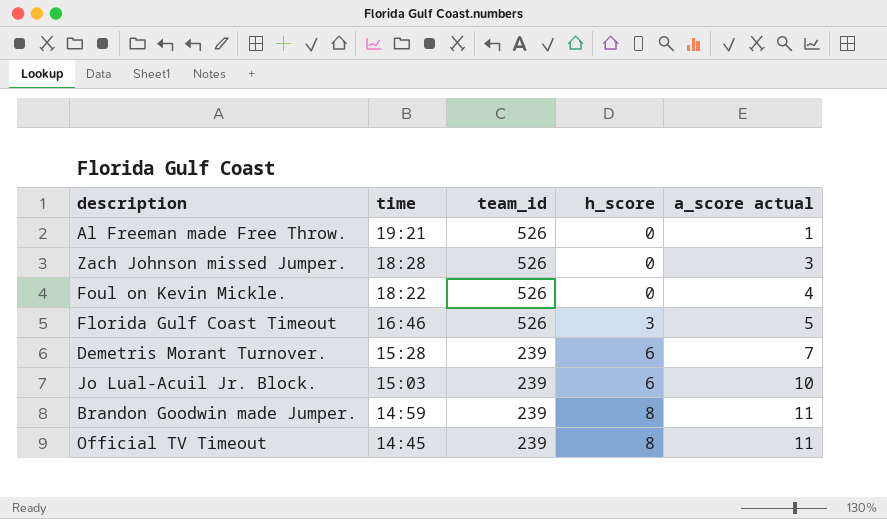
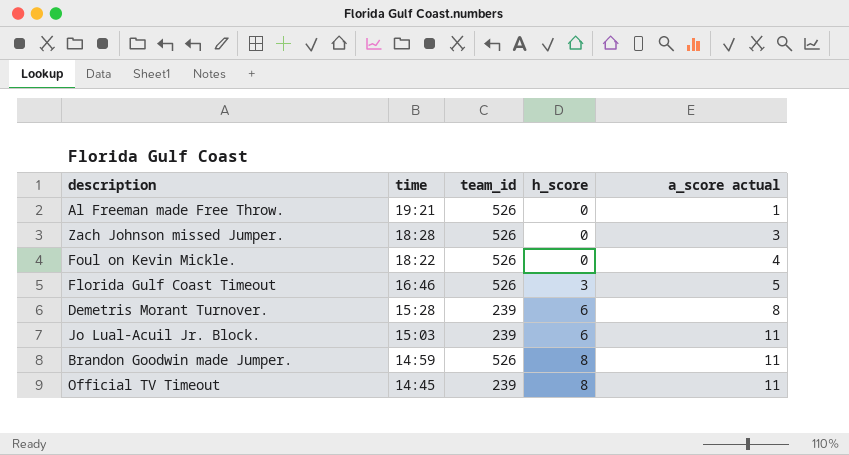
Demetris Morant Turnover. | a_score actual: 7 -> 8
Jo Lual-Acuil Jr. Block. | a_score actual: 10 -> 11
Brandon Goodwin made Jumper. | team_id: 239 -> 526

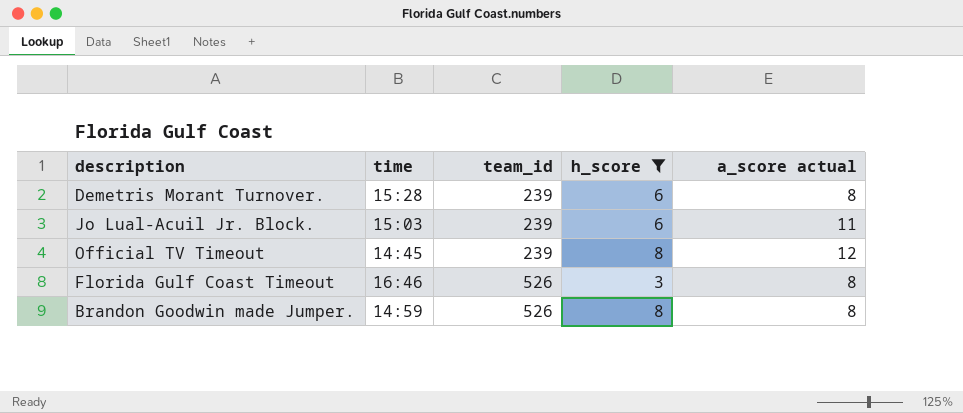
filter: none -> h_score != 0
row order: time descending -> team_id ascending
Official TV Timeout | a_score actual: 11 -> 12
Florida Gulf Coast Timeout | a_score actual: 5 -> 8
Brandon Goodwin made Jumper. | a_score actual: 11 -> 8

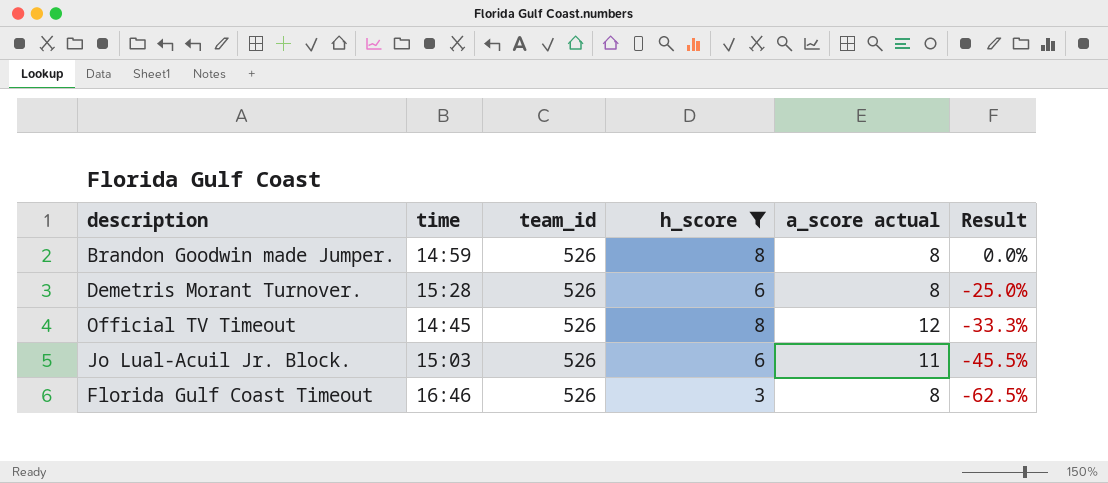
row order: team_id ascending -> Result descending
column Result | formula: none -> ([h_score] - [a_score actual]) / [a_score actual]
Demetris Morant Turnover. | team_id: 239 -> 526
Official TV Timeout | team_id: 239 -> 526
Jo Lual-Acuil Jr. Block. | team_id: 239 -> 526

